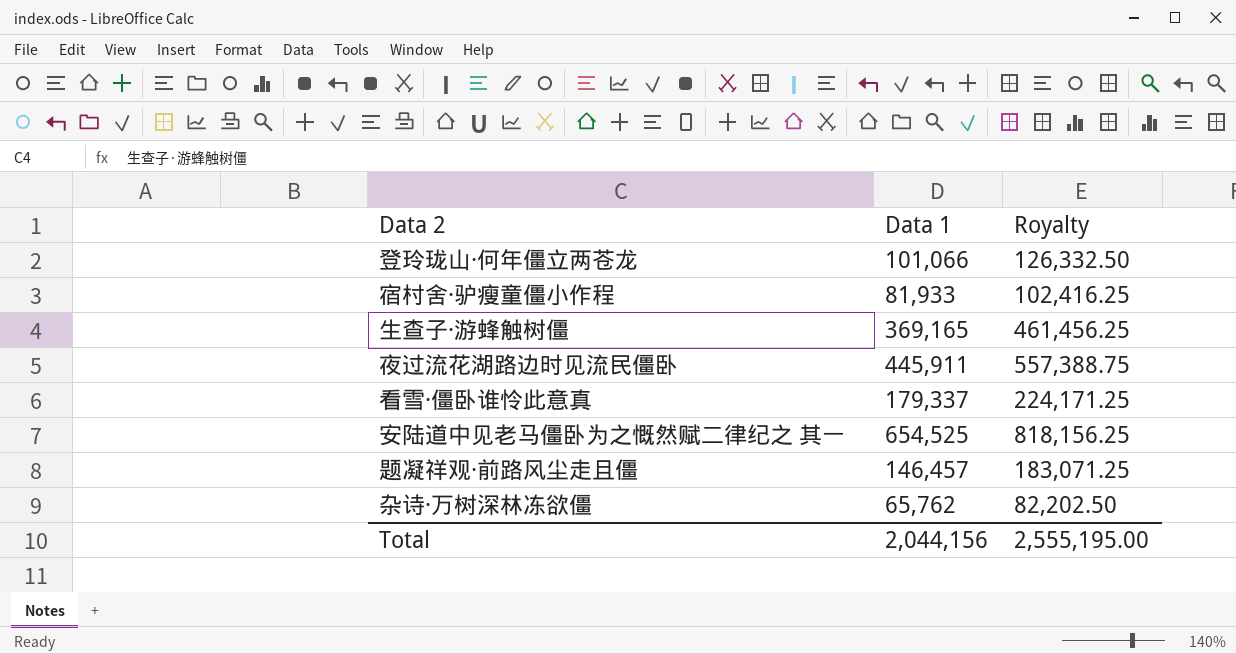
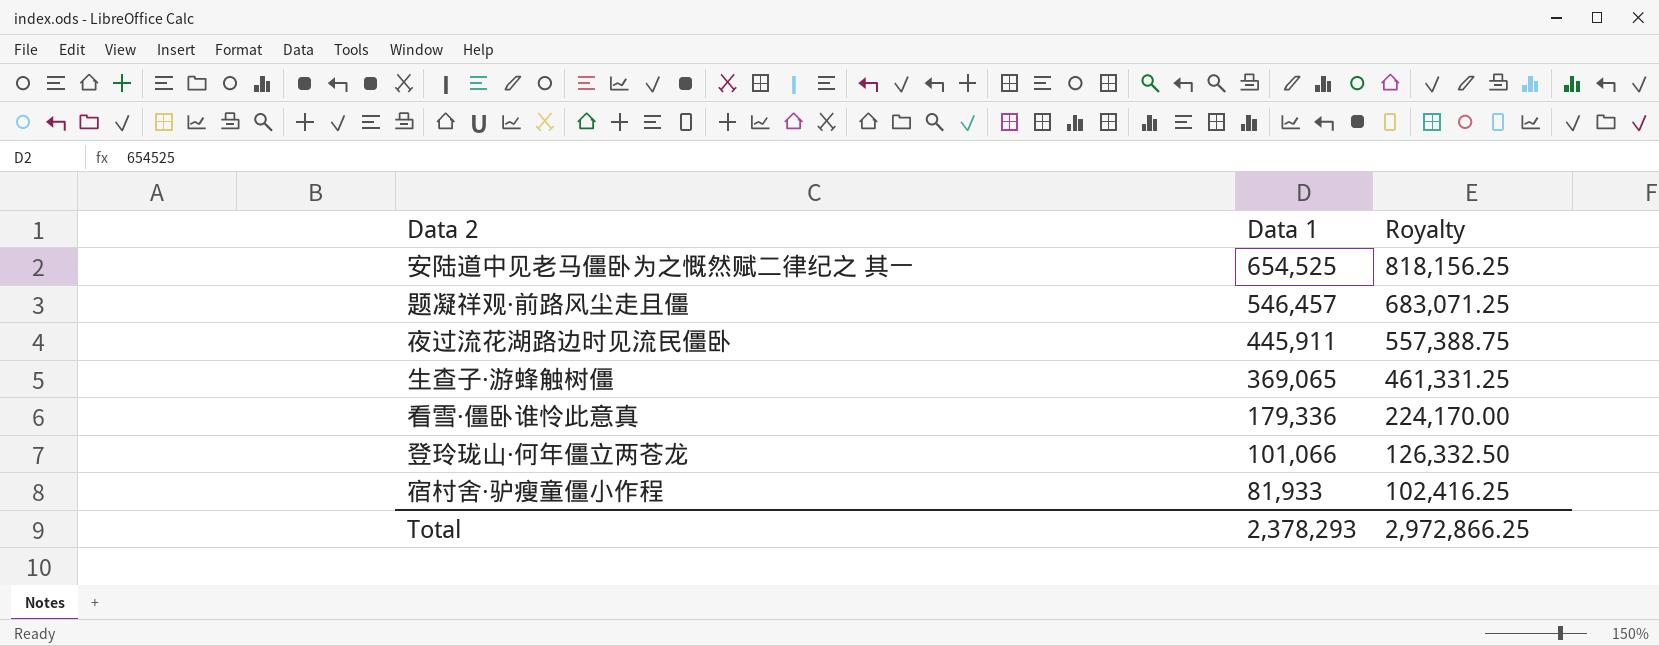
row order: none -> Data 1 descending
row 杂诗·万树深林冻欲僵: 65,762 | 82,202.50 -> none
题凝祥观·前路风尘走且僵 | Data 1: 146,457 -> 546,457
题凝祥观·前路风尘走且僵 | Royalty: 183,071.25 -> 683,071.25
生查子·游蜂触树僵 | Data 1: 369,165 -> 369,065
生查子·游蜂触树僵 | Royalty: 461,456.25 -> 461,331.25
看雪·僵卧谁怜此意真 | Data 1: 179,337 -> 179,336
看雪·僵卧谁怜此意真 | Royalty: 224,171.25 -> 224,170.00
Total | Data 1: 2,044,156 -> 2,378,293
Total | Royalty: 2,555,195.00 -> 2,972,866.25

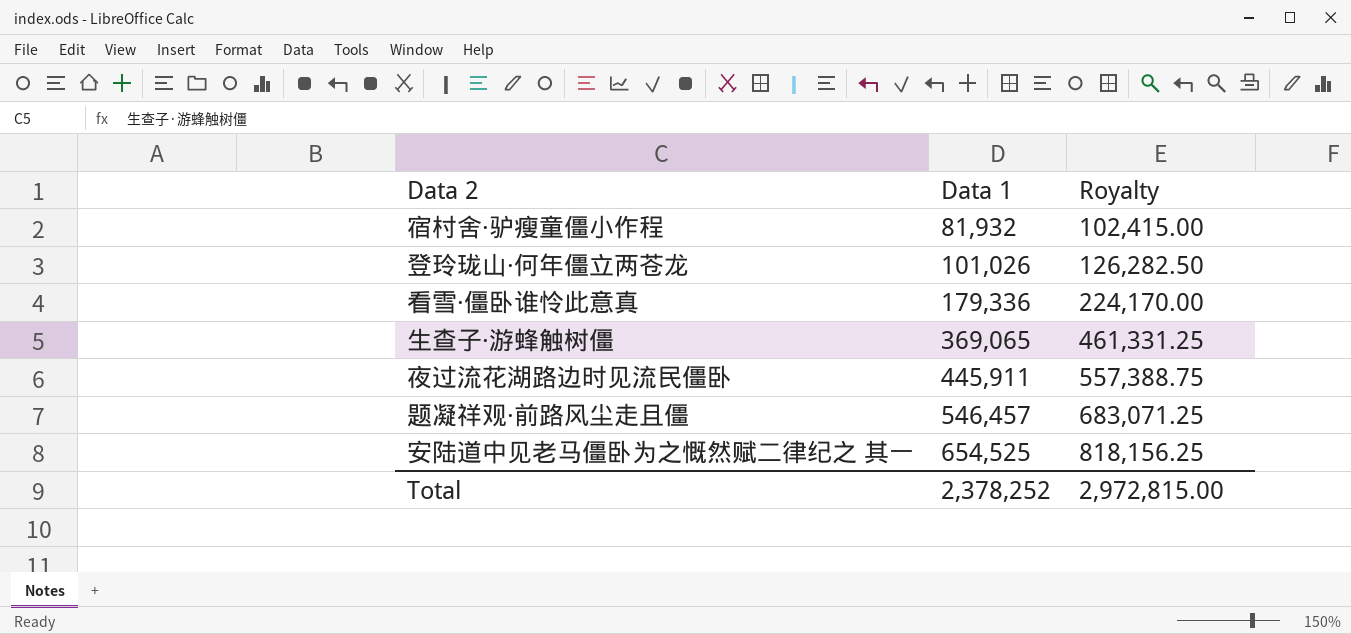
row order: Data 1 descending -> Data 1 ascending
宿村舍·驴瘦童僵小作程 | Data 1: 81,933 -> 81,932
宿村舍·驴瘦童僵小作程 | Royalty: 102,416.25 -> 102,415.00
登玲珑山·何年僵立两苍龙 | Data 1: 101,066 -> 101,026
登玲珑山·何年僵立两苍龙 | Royalty: 126,332.50 -> 126,282.50
Total | Data 1: 2,378,293 -> 2,378,252
Total | Royalty: 2,972,866.25 -> 2,972,815.00

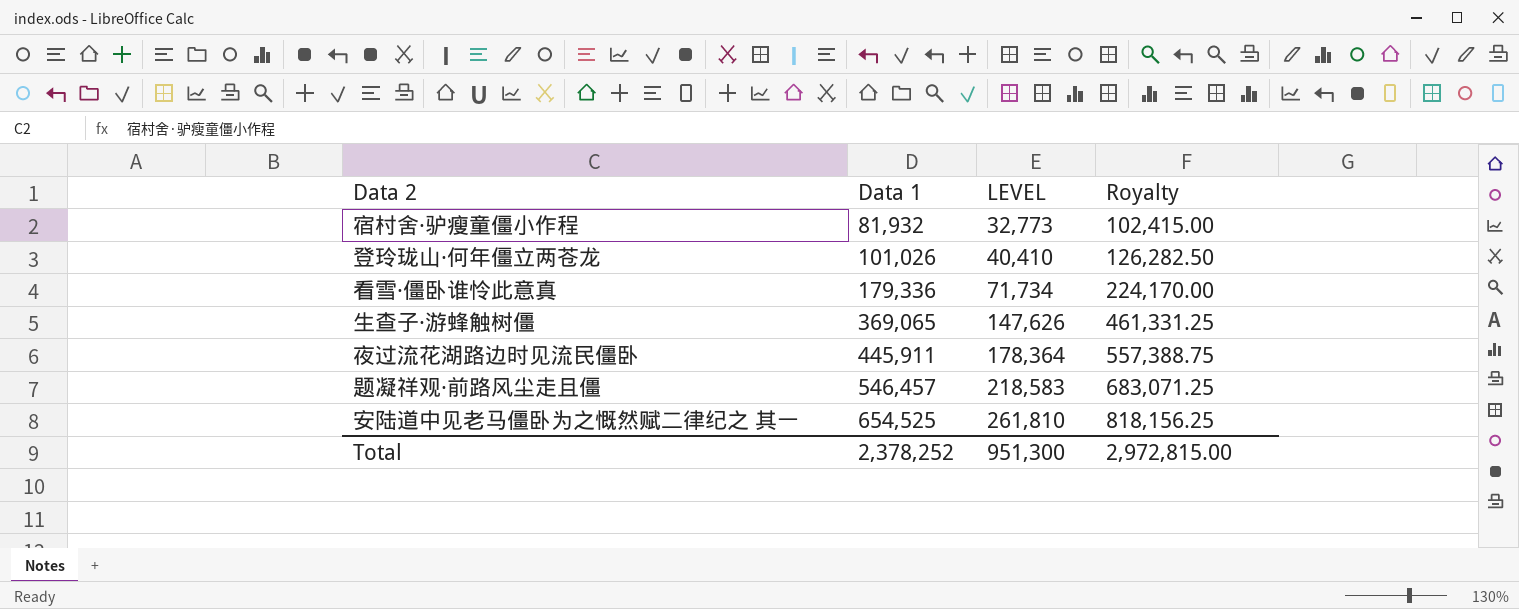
column LEVEL | formula: none -> [Data 1] * 0.4

